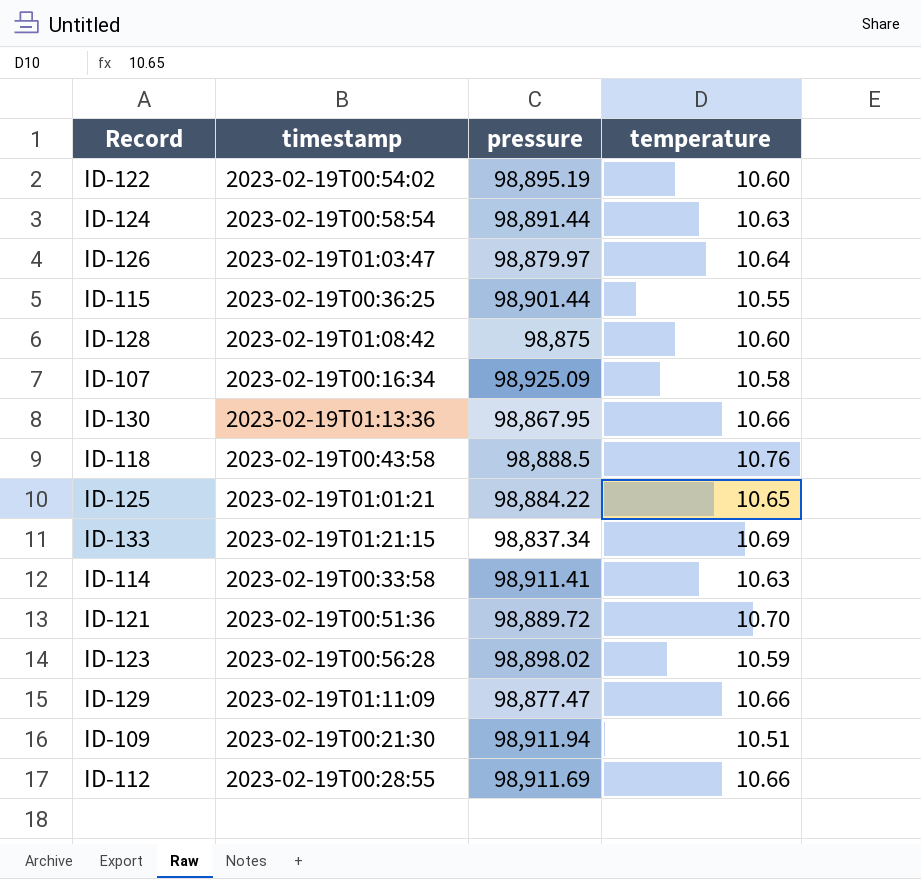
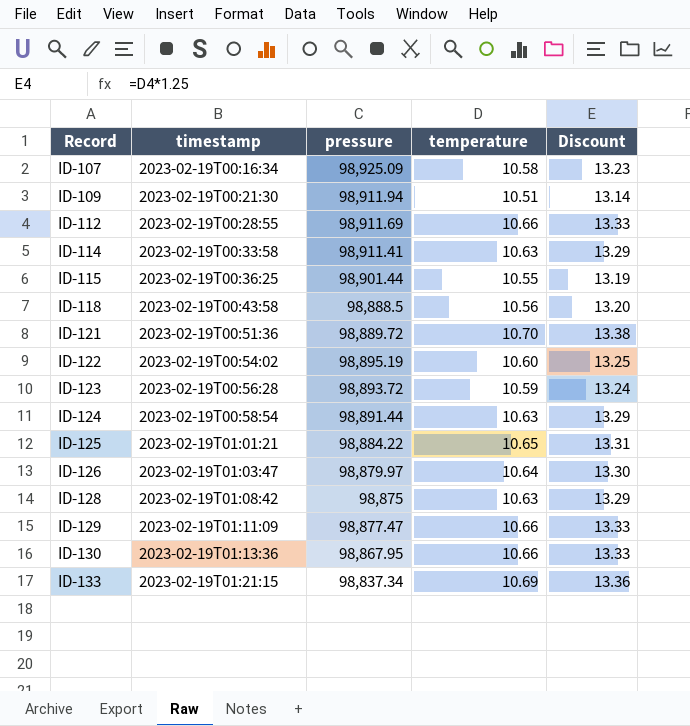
row order: none -> Record ascending
column Discount | formula: none -> [temperature] * 1.25
ID-118 | temperature: 10.76 -> 10.56
ID-123 | pressure: 98,898.02 -> 98,893.72
ID-128 | temperature: 10.60 -> 10.63

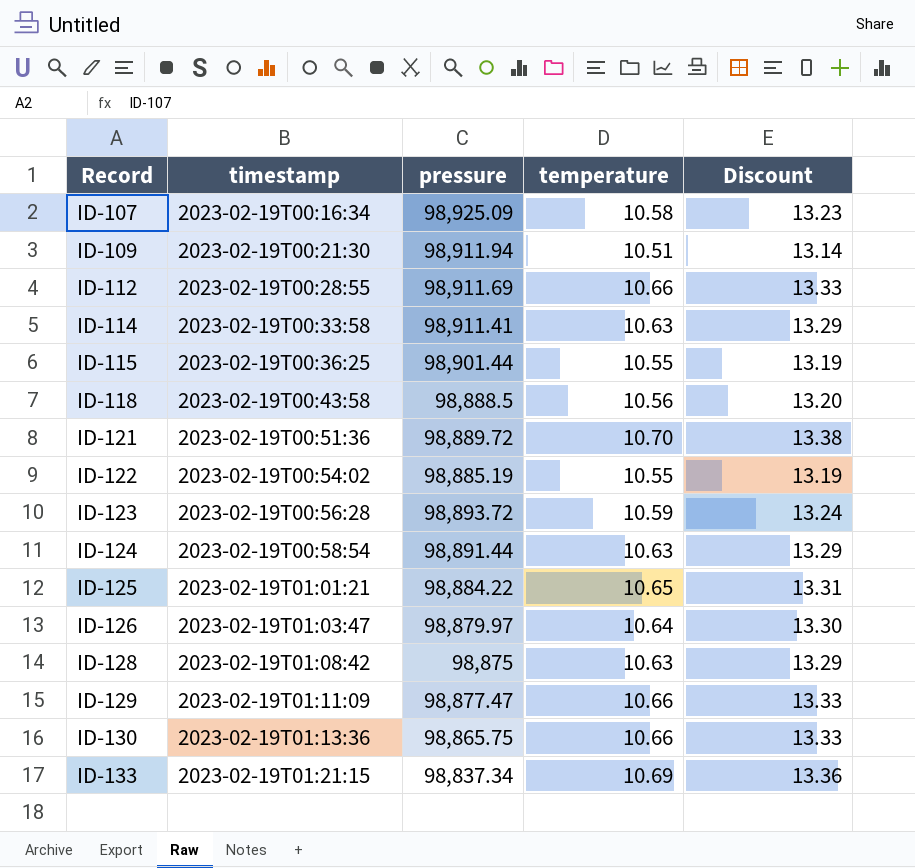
ID-122 | pressure: 98,895.19 -> 98,885.19
ID-122 | temperature: 10.60 -> 10.55
ID-122 | Discount: 13.25 -> 13.19
ID-130 | pressure: 98,867.95 -> 98,865.75

